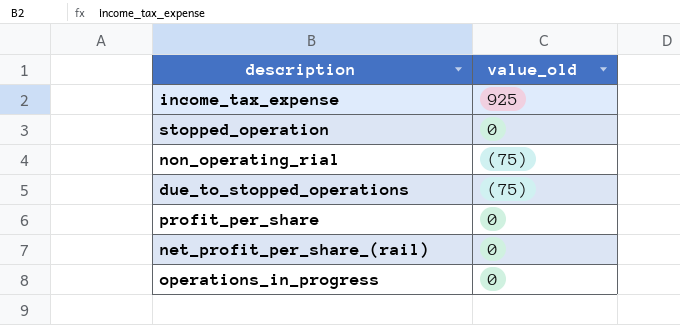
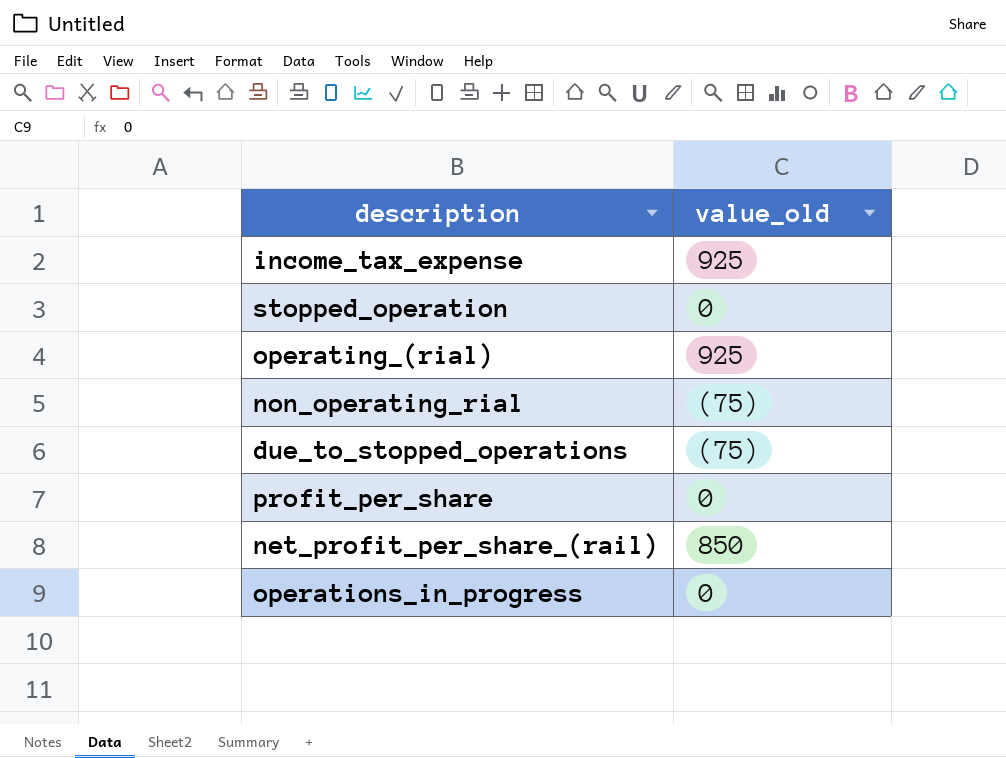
row operating_(rial): none -> 925
net_profit_per_share_(rail) | value_old: 0 -> 850

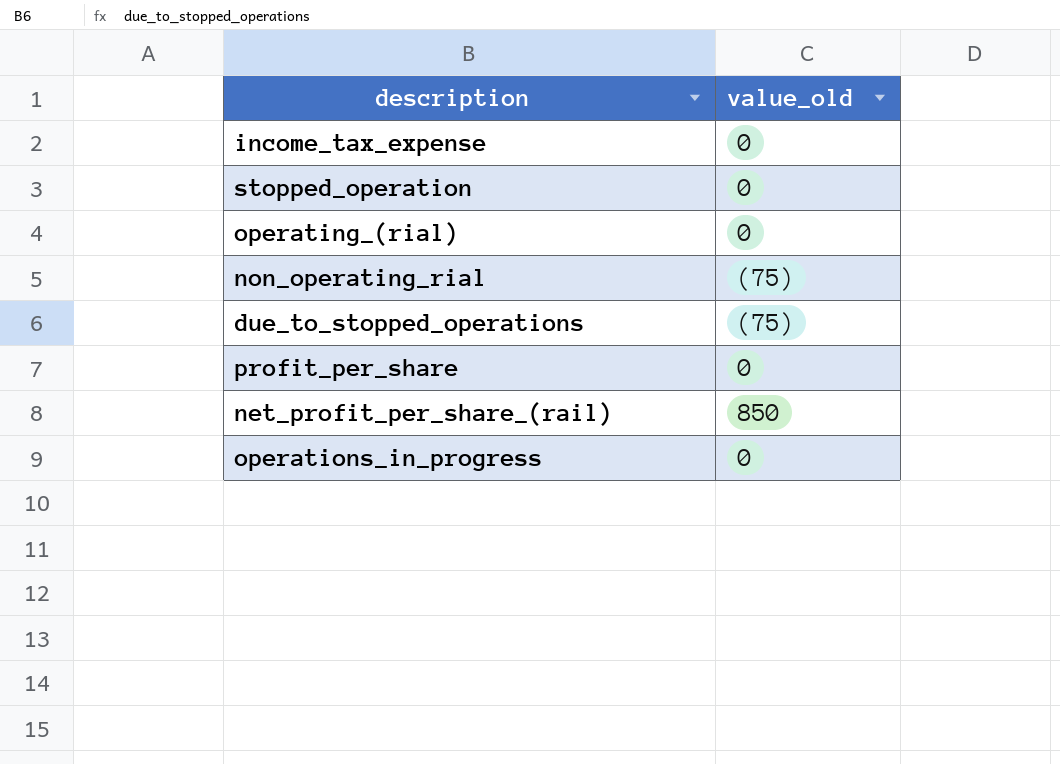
income_tax_expense | value_old: 925 -> 0
operating_(rial) | value_old: 925 -> 0

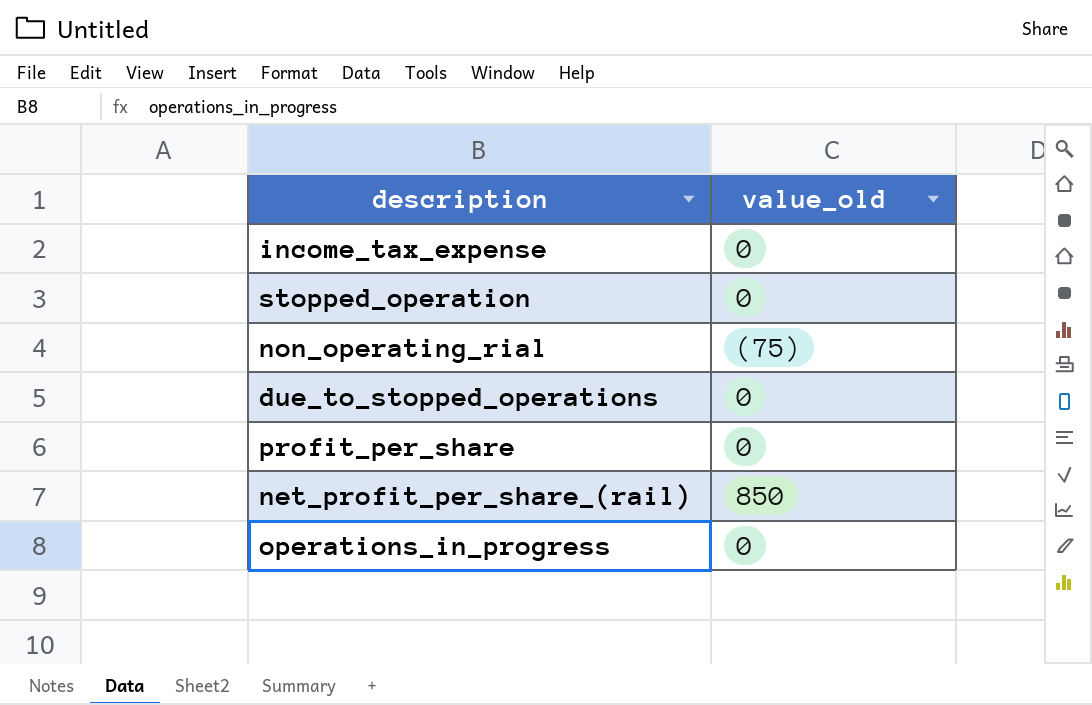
row operating_(rial): 0 -> none
due_to_stopped_operations | value_old: (75) -> 0

